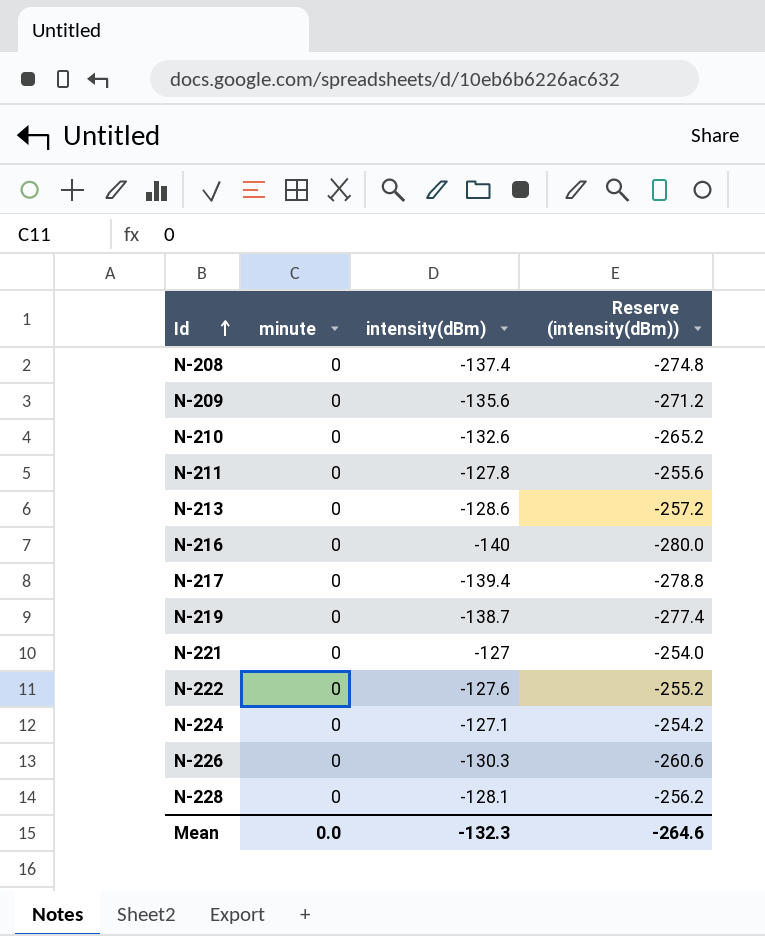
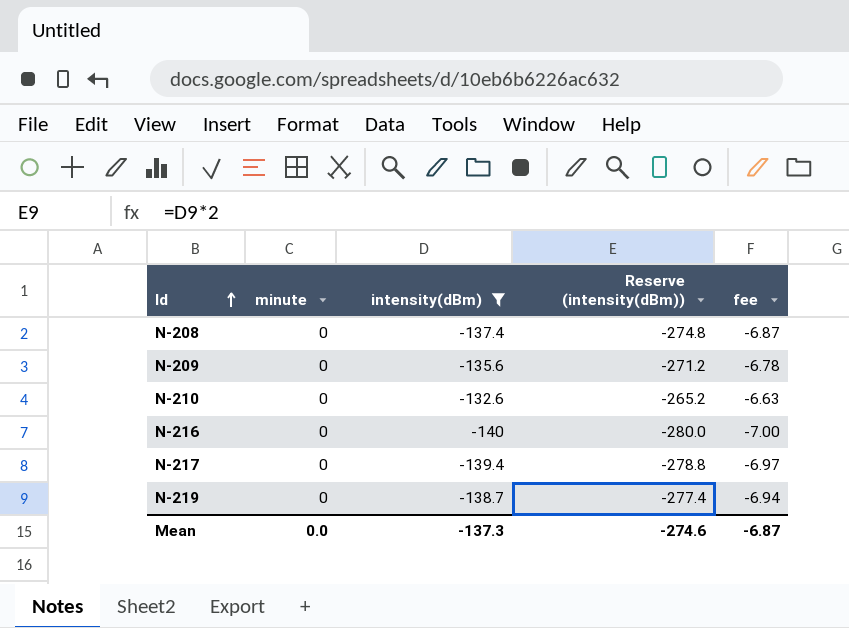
filter: none -> intensity(dBm) <= -132.6
column fee | formula: none -> [intensity(dBm)] * 0.05
Mean | intensity(dBm): -132.3 -> -137.3
Mean | Reserve (intensity(dBm)): -264.6 -> -274.6

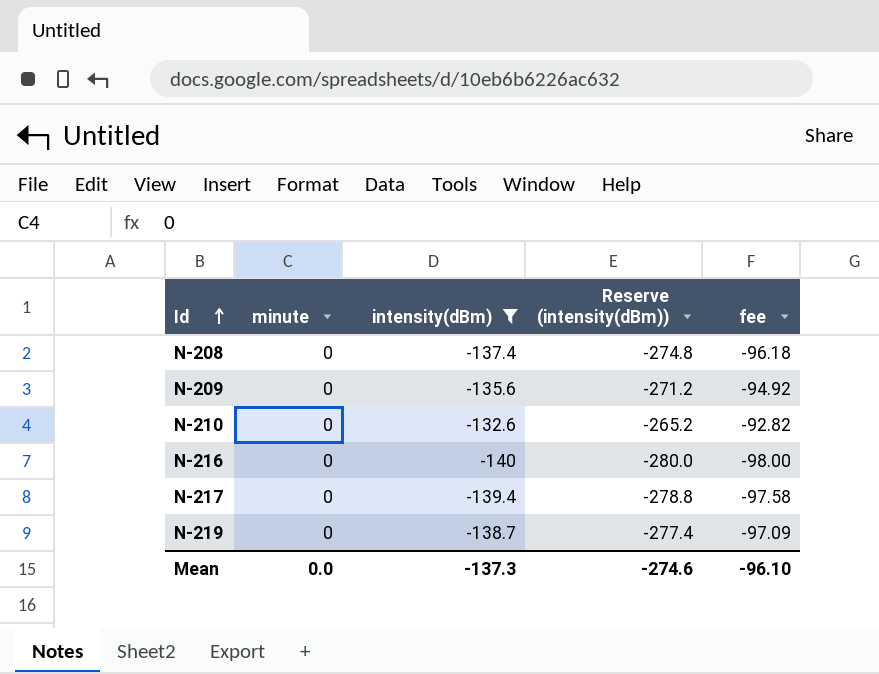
column fee | formula: [intensity(dBm)] * 0.05 -> [intensity(dBm)] * 0.7
Mean | fee: -6.87 -> -96.10

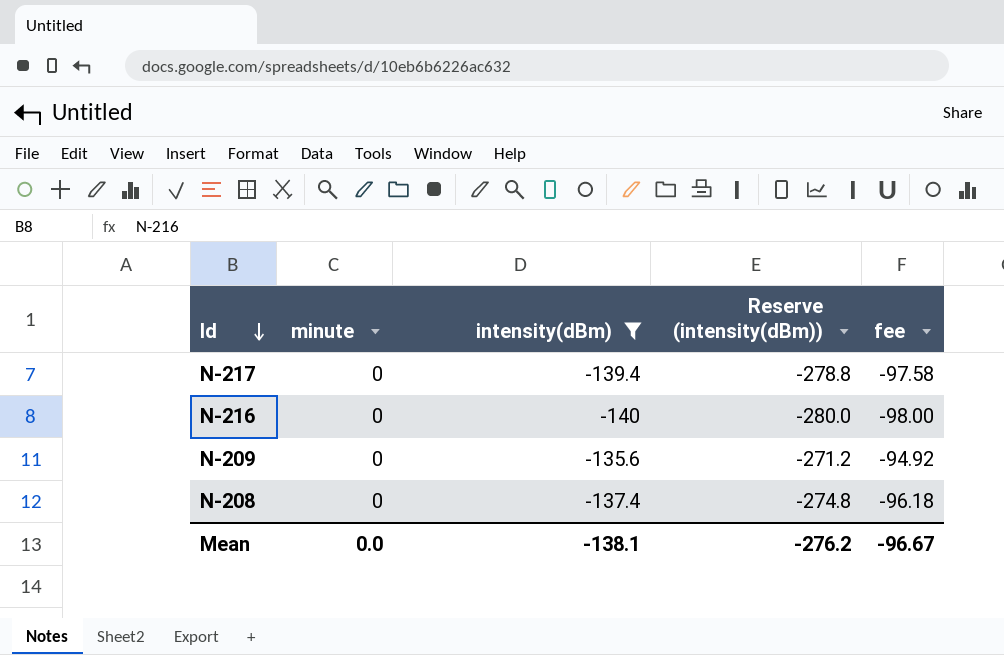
row order: Id ascending -> Id descending
row N-210: 0 | -132.6 | -265.2 | -92.82 -> none
row N-219: 0 | -138.7 | -277.4 | -97.09 -> none
Mean | intensity(dBm): -137.3 -> -138.1
Mean | Reserve (intensity(dBm)): -274.6 -> -276.2
Mean | fee: -96.10 -> -96.67

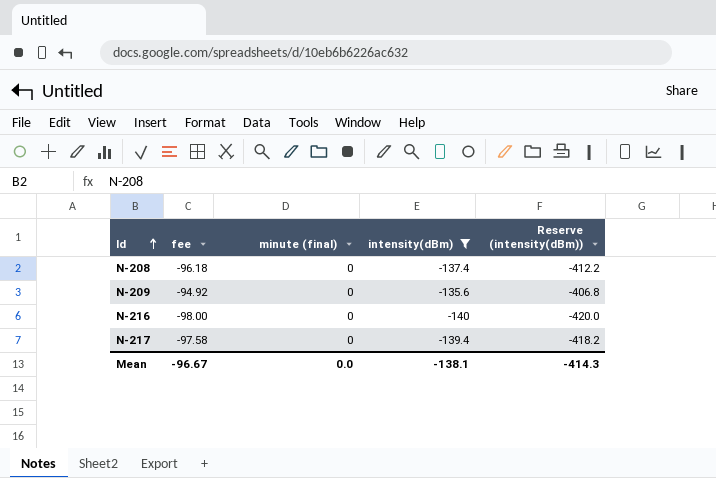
row order: Id descending -> Id ascending
column fee | position: 5 -> 2
column name: minute -> minute (final)
column Reserve (intensity(dBm)) | formula: [intensity(dBm)] * 2 -> [intensity(dBm)] * 3
Mean | Reserve (intensity(dBm)): -276.2 -> -414.3

